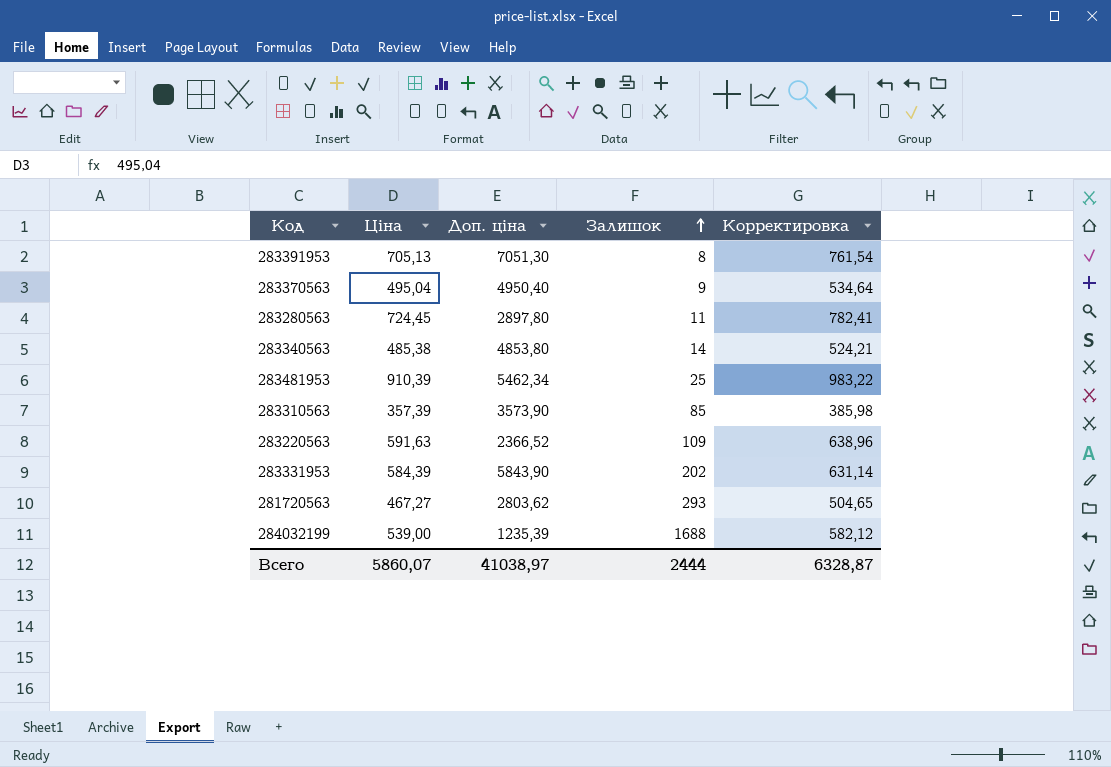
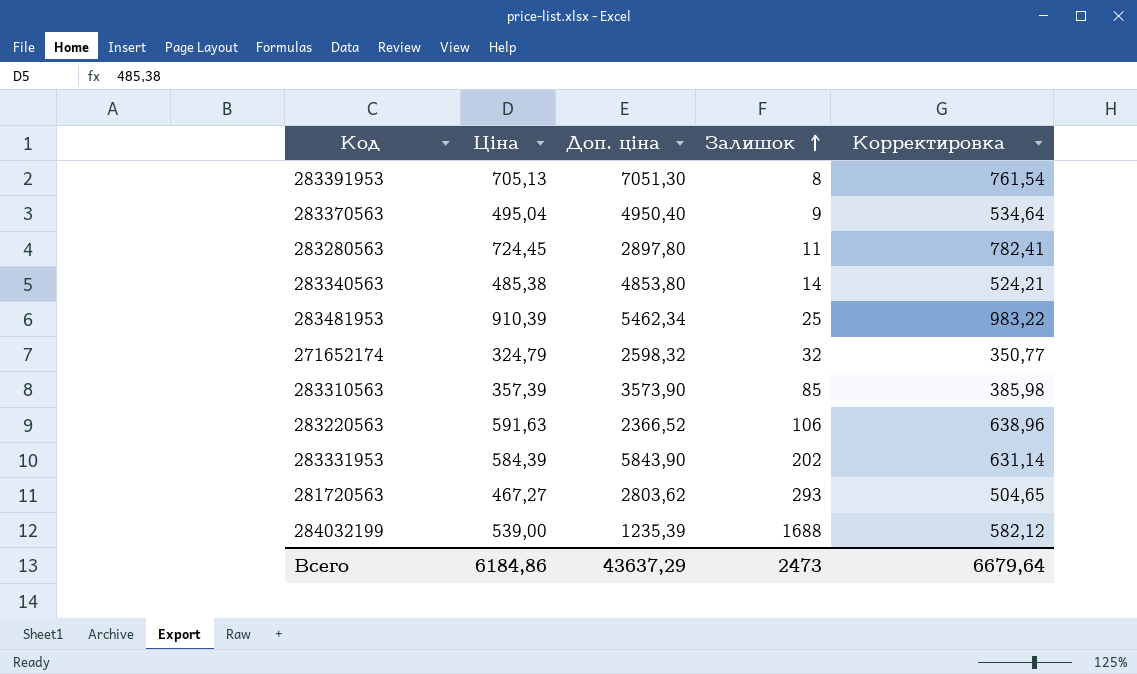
row 271652174: none -> 324,79 | 2598,32 | 32 | 350,77
283220563 | Залишок: 109 -> 106
Всего | Ціна: 5860,07 -> 6184,86
Всего | Доп. ціна: 41038,97 -> 43637,29
Всего | Залишок: 2444 -> 2473
Всего | Корректировка: 6328,87 -> 6679,64

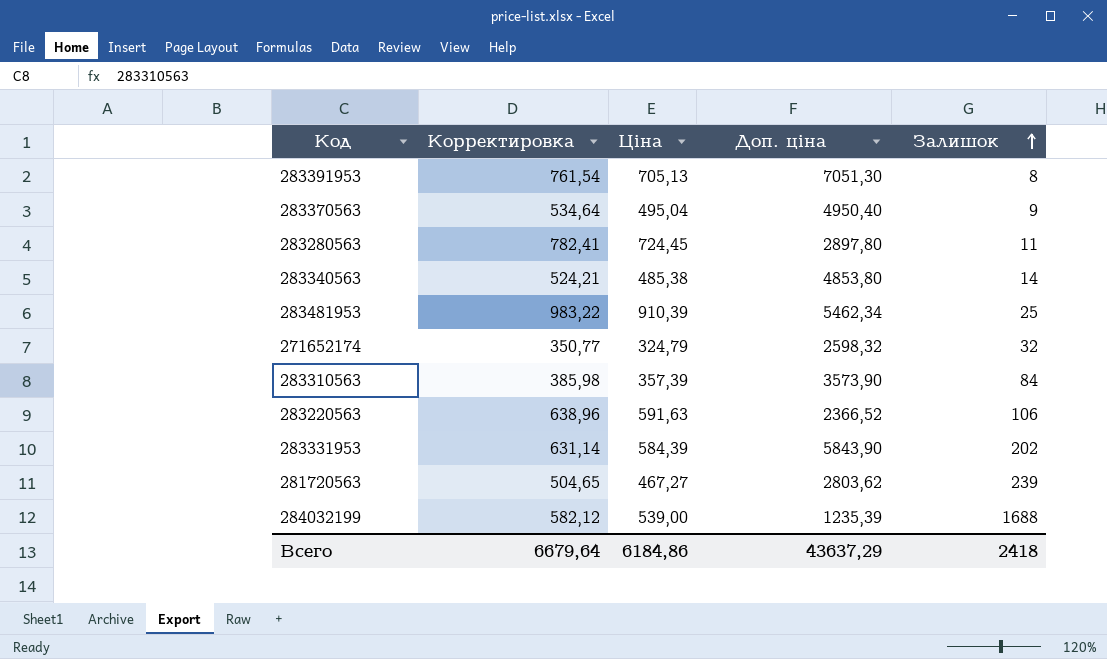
column Корректировка | position: 5 -> 2
283310563 | Залишок: 85 -> 84
281720563 | Залишок: 293 -> 239
Всего | Залишок: 2473 -> 2418

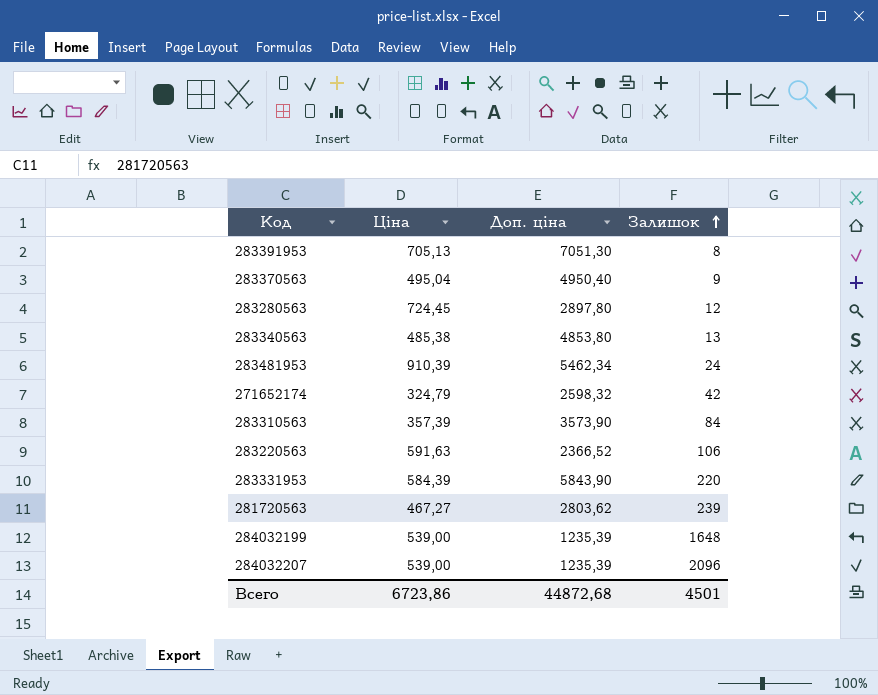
column Корректировка | formula: [Ціна] * 1,08 -> none
283280563 | Залишок: 11 -> 12
283340563 | Залишок: 14 -> 13
283481953 | Залишок: 25 -> 24
271652174 | Залишок: 32 -> 42
283331953 | Залишок: 202 -> 220
284032199 | Залишок: 1688 -> 1648
row 284032207: none -> 539,00 | 1235,39 | 2096
Всего | Ціна: 6184,86 -> 6723,86
Всего | Доп. ціна: 43637,29 -> 44872,68
Всего | Залишок: 2418 -> 4501

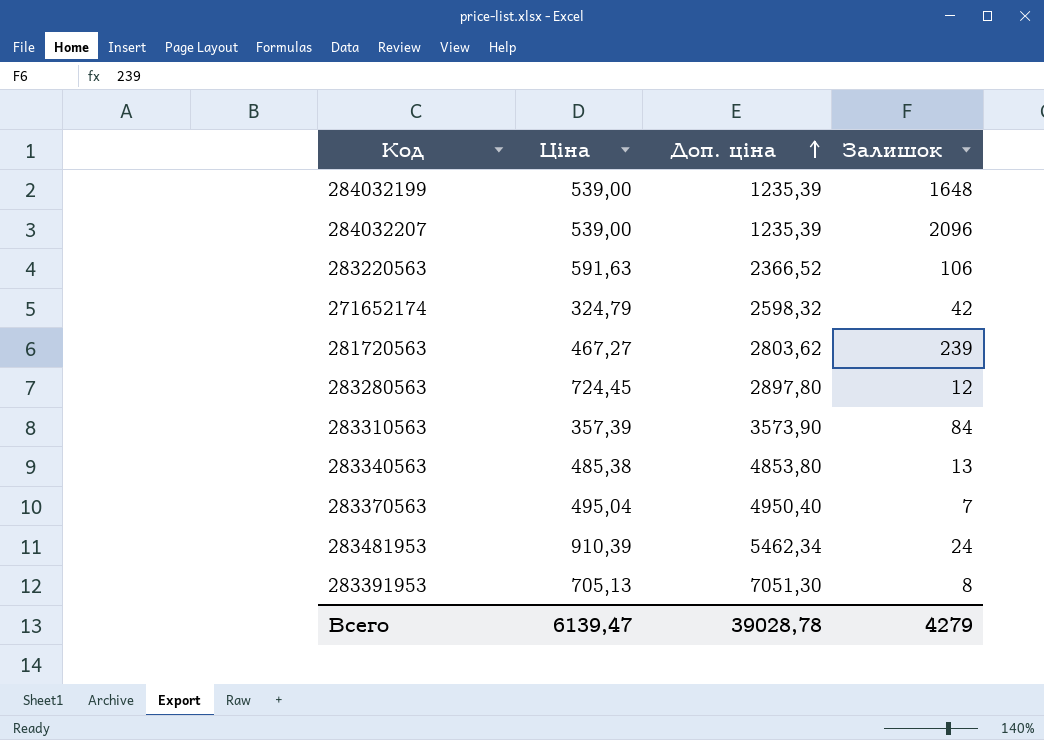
row order: Залишок ascending -> Доп. ціна ascending
row 283331953: 584,39 | 5843,90 | 220 -> none
283370563 | Залишок: 9 -> 7
Всего | Ціна: 6723,86 -> 6139,47
Всего | Доп. ціна: 44872,68 -> 39028,78
Всего | Залишок: 4501 -> 4279

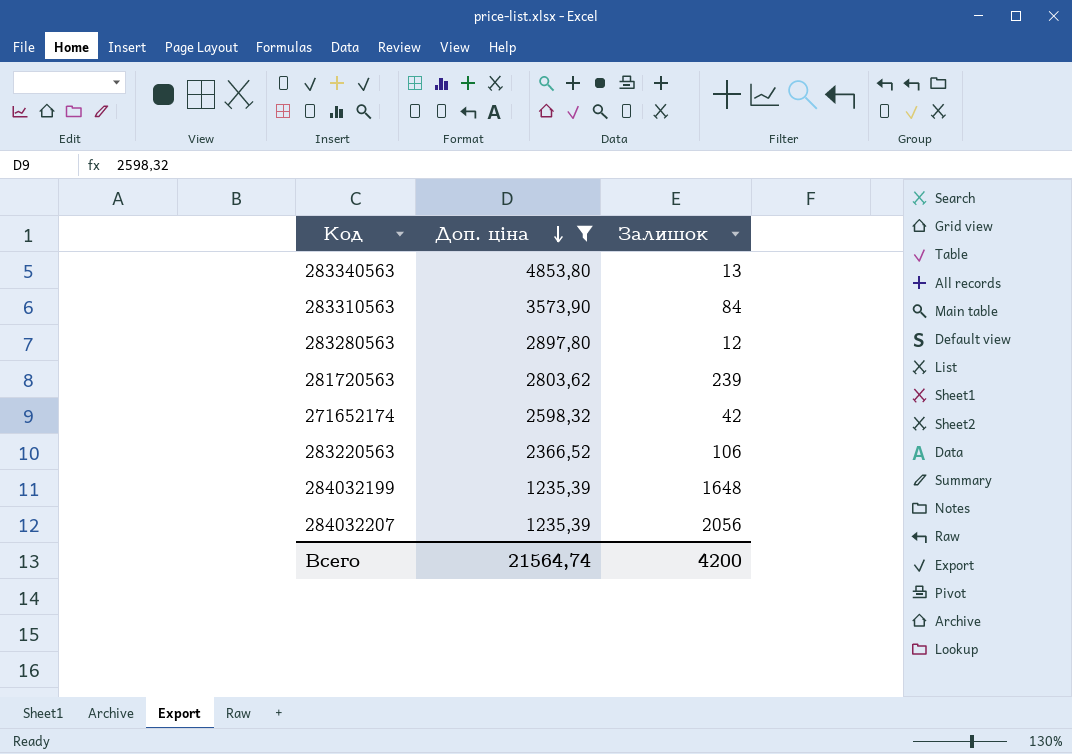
filter: none -> Доп. ціна <= 4853,80
row order: Доп. ціна ascending -> Доп. ціна descending
column Ціна | position: 2 -> none
284032207 | Залишок: 2096 -> 2056
Всего | Доп. ціна: 39028,78 -> 21564,74
Всего | Залишок: 4279 -> 4200

